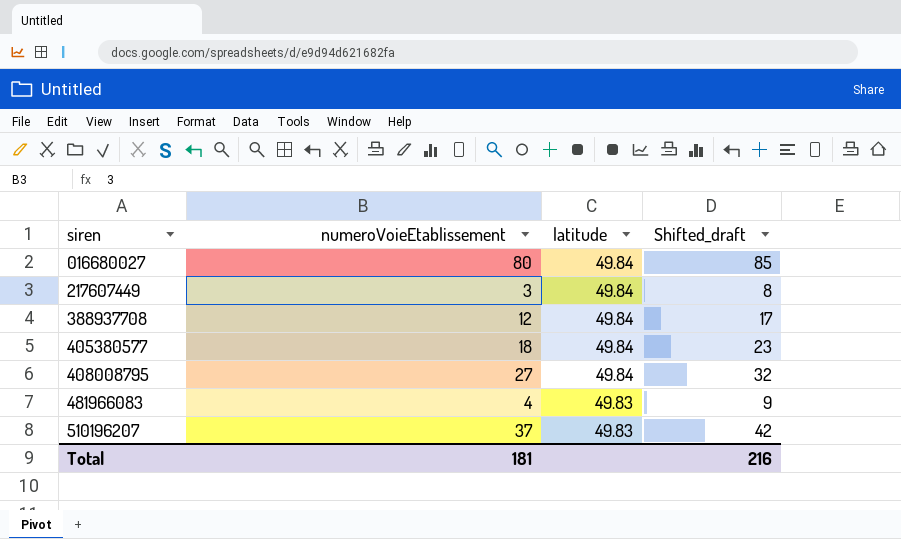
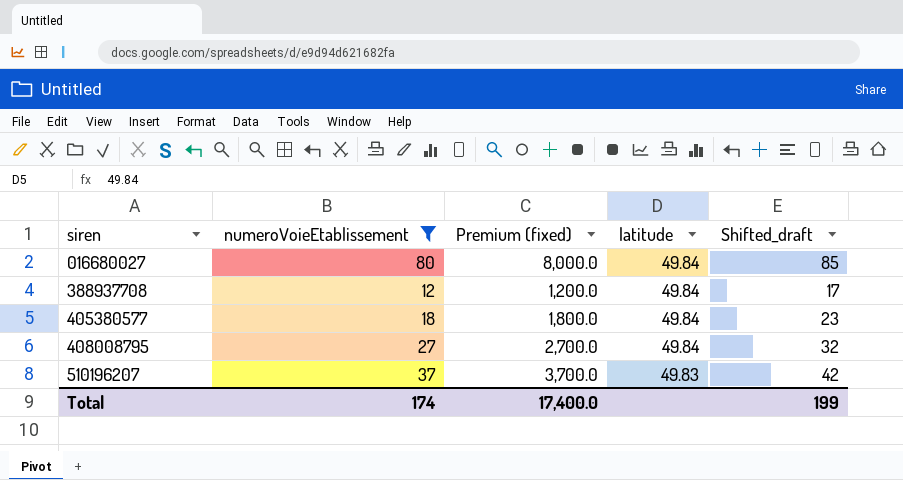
filter: none -> numeroVoieEtablissement >= 12
column Premium (fixed) | formula: none -> [numeroVoieEtablissement] * 100
Total | numeroVoieEtablissement: 181 -> 174
Total | Shifted_draft: 216 -> 199

